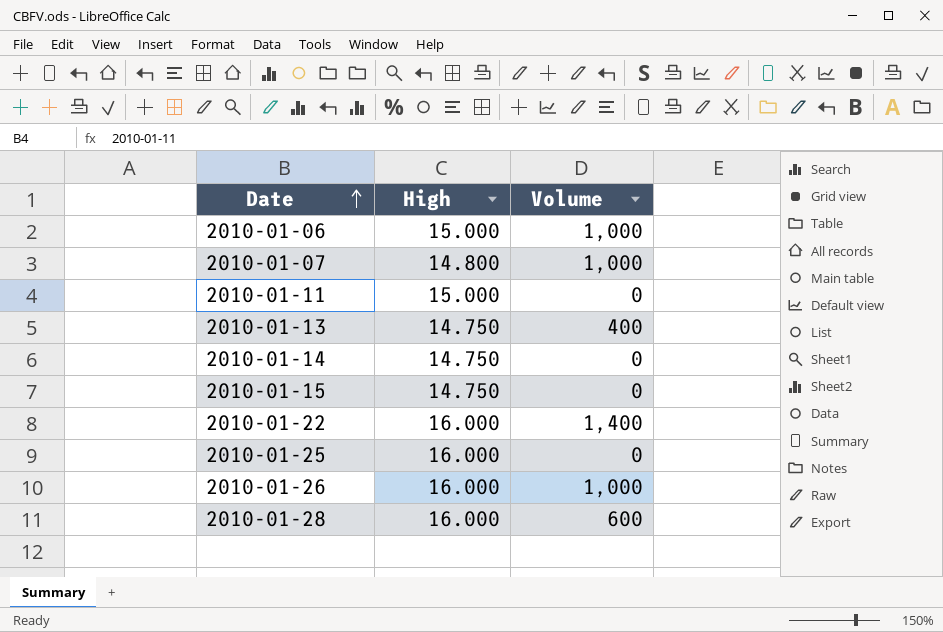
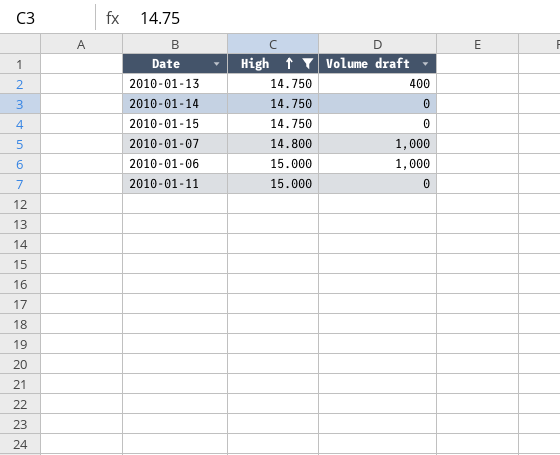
filter: none -> High != 16.000
row order: Date ascending -> High ascending
column name: Volume -> Volume draft

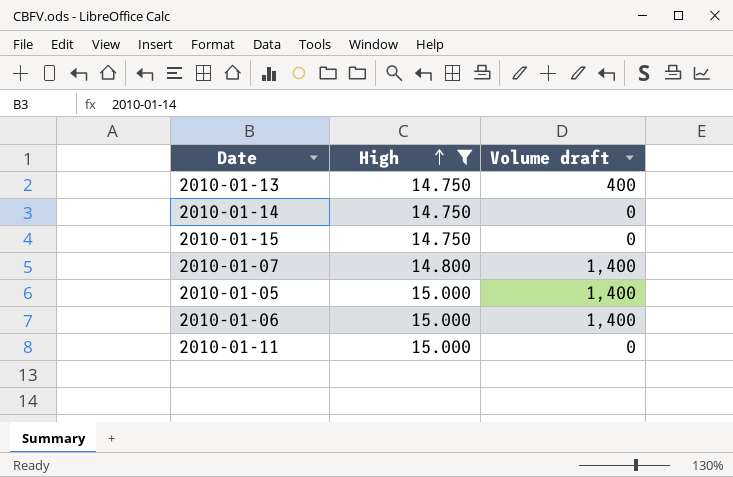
2010-01-07 | Volume draft: 1,000 -> 1,400
row 2010-01-05: none -> 15.000 | 1,400
2010-01-06 | Volume draft: 1,000 -> 1,400

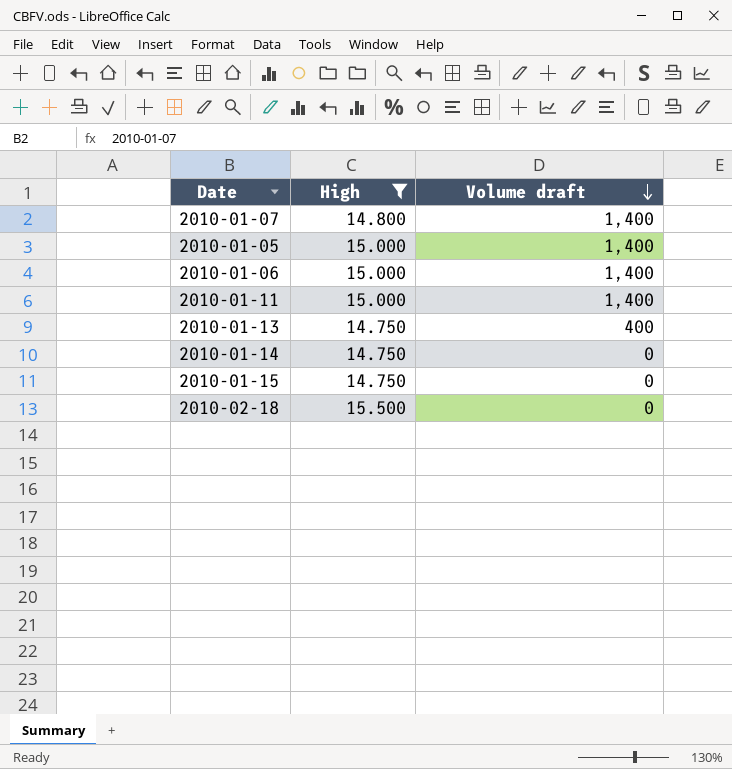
row order: High ascending -> Volume draft descending
2010-01-11 | Volume draft: 0 -> 1,400
row 2010-02-18: none -> 15.500 | 0

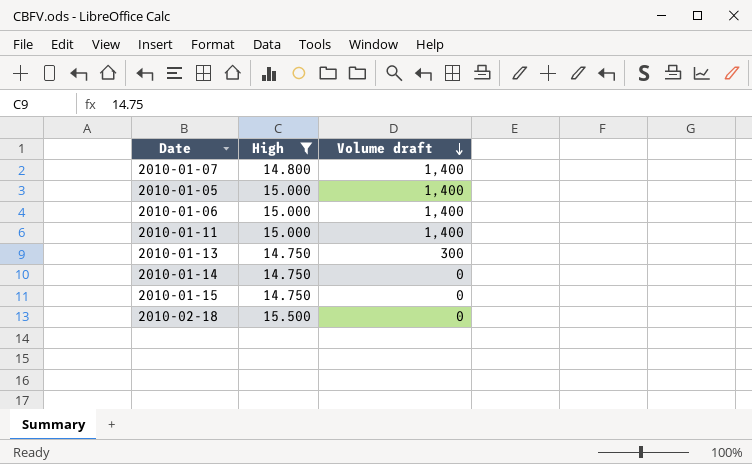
2010-01-13 | Volume draft: 400 -> 300

